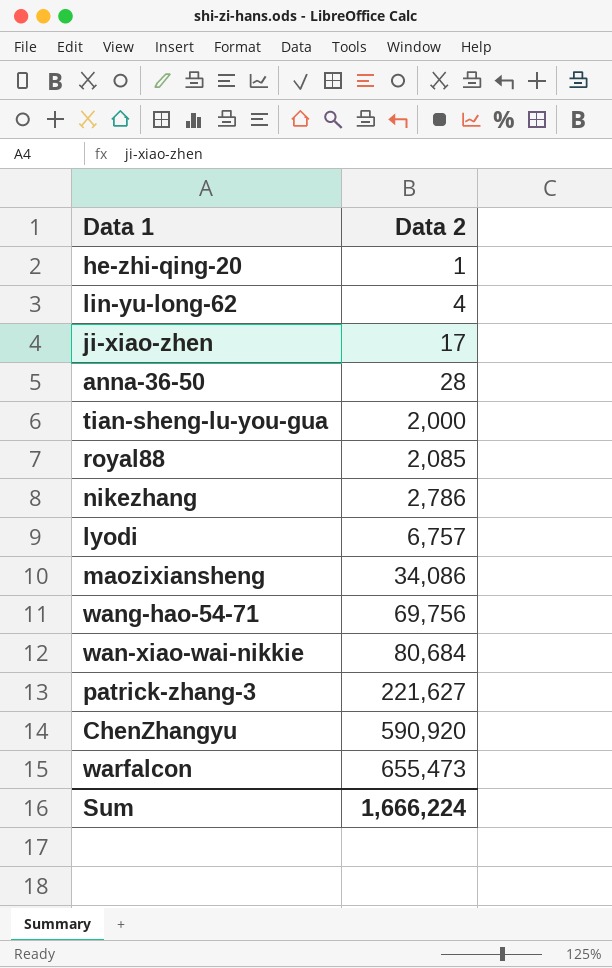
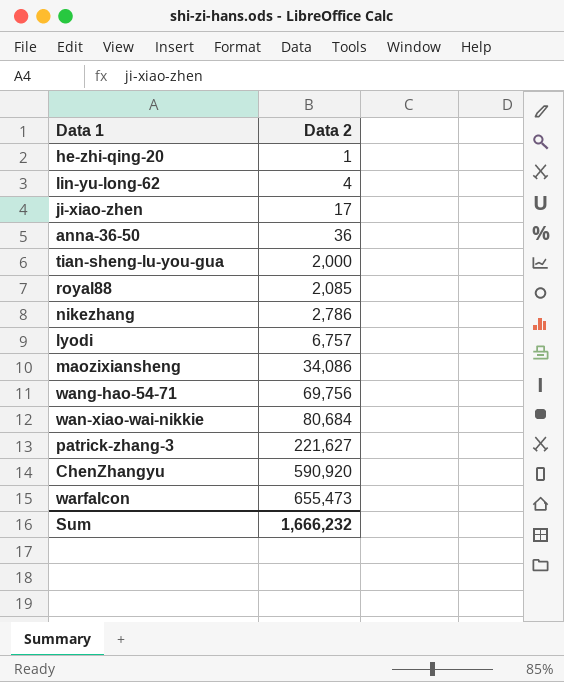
anna-36-50 | Data 2: 28 -> 36
Sum | Data 2: 1,666,224 -> 1,666,232

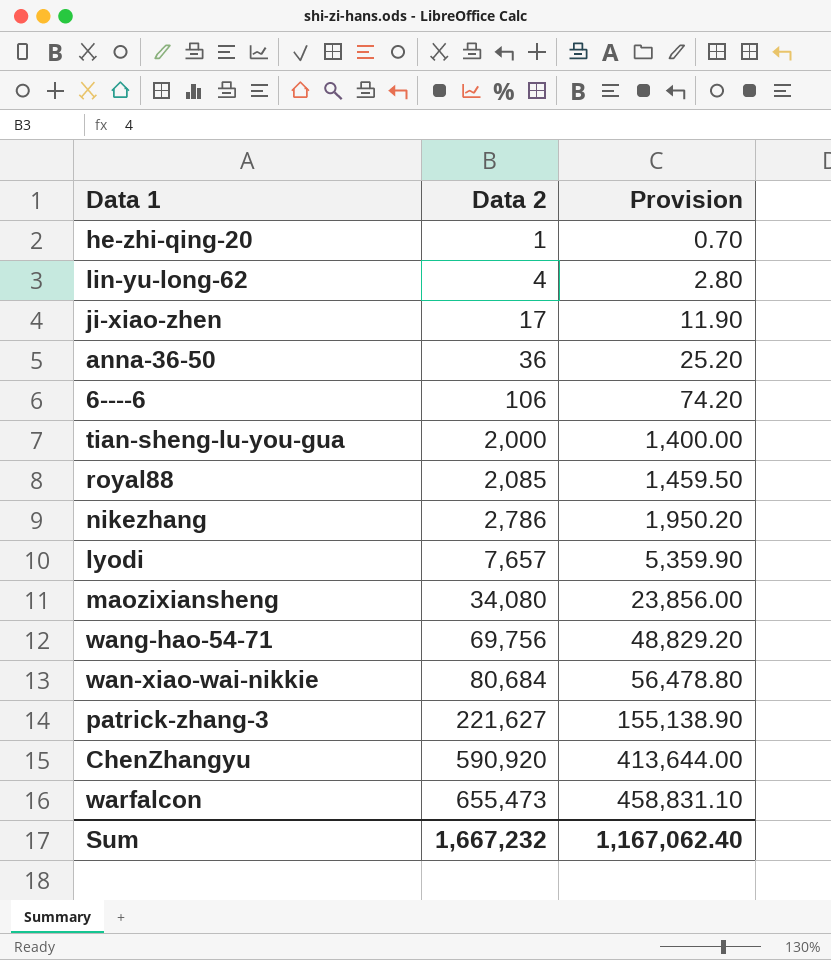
column Provision | formula: none -> [Data 2] * 0.7
row 6----6: none -> 106 | 74.20
lyodi | Data 2: 6,757 -> 7,657
maozixiansheng | Data 2: 34,086 -> 34,080
Sum | Data 2: 1,666,232 -> 1,667,232

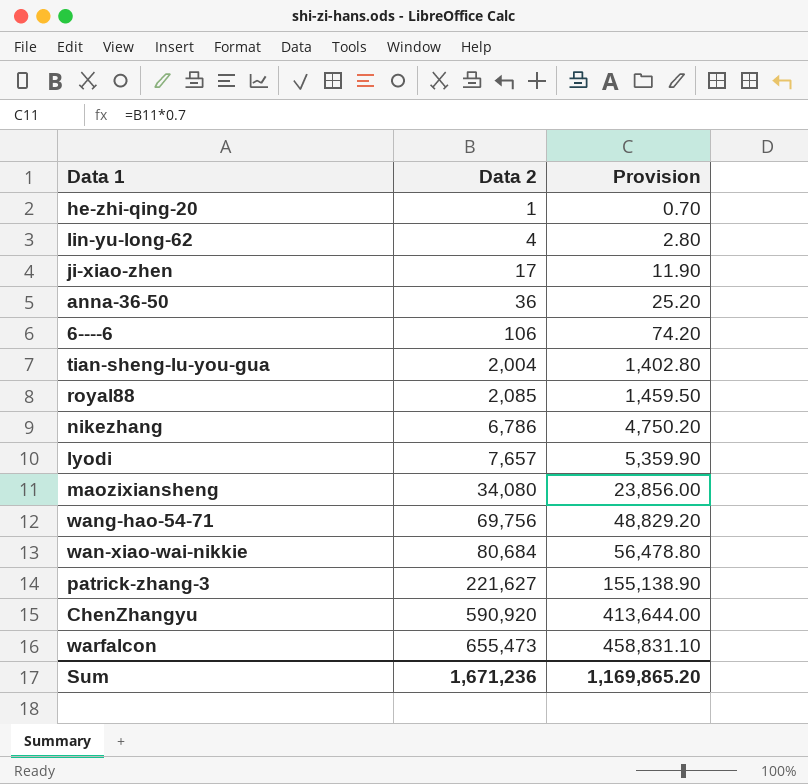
tian-sheng-lu-you-gua | Data 2: 2,000 -> 2,004
tian-sheng-lu-you-gua | Provision: 1,400.00 -> 1,402.80
nikezhang | Data 2: 2,786 -> 6,786
nikezhang | Provision: 1,950.20 -> 4,750.20
Sum | Data 2: 1,667,232 -> 1,671,236
Sum | Provision: 1,167,062.40 -> 1,169,865.20

